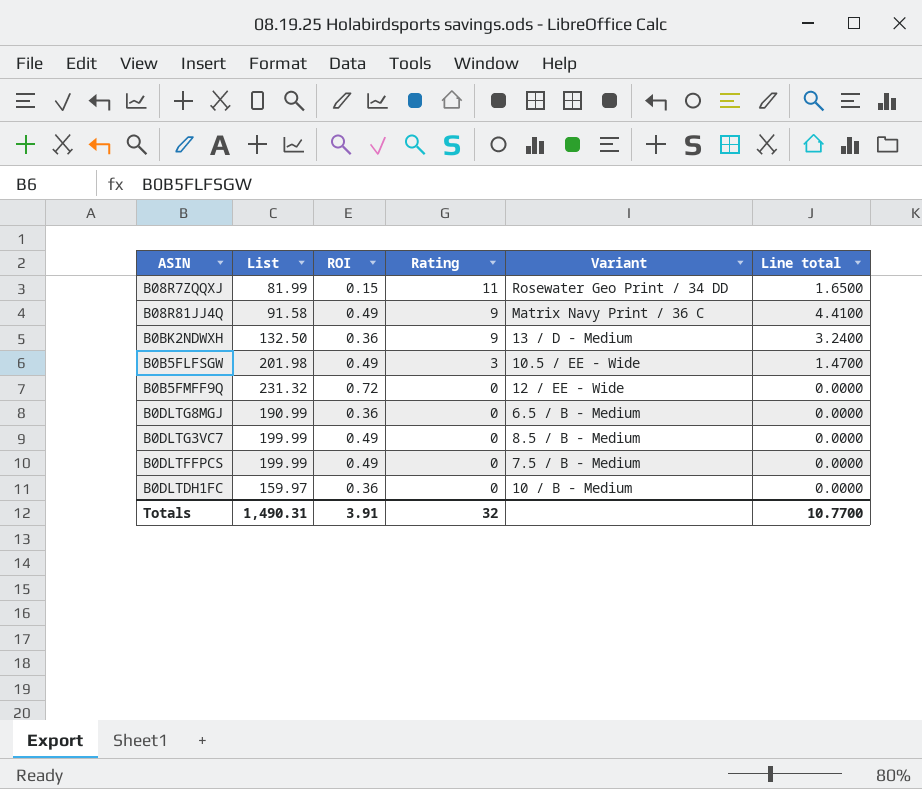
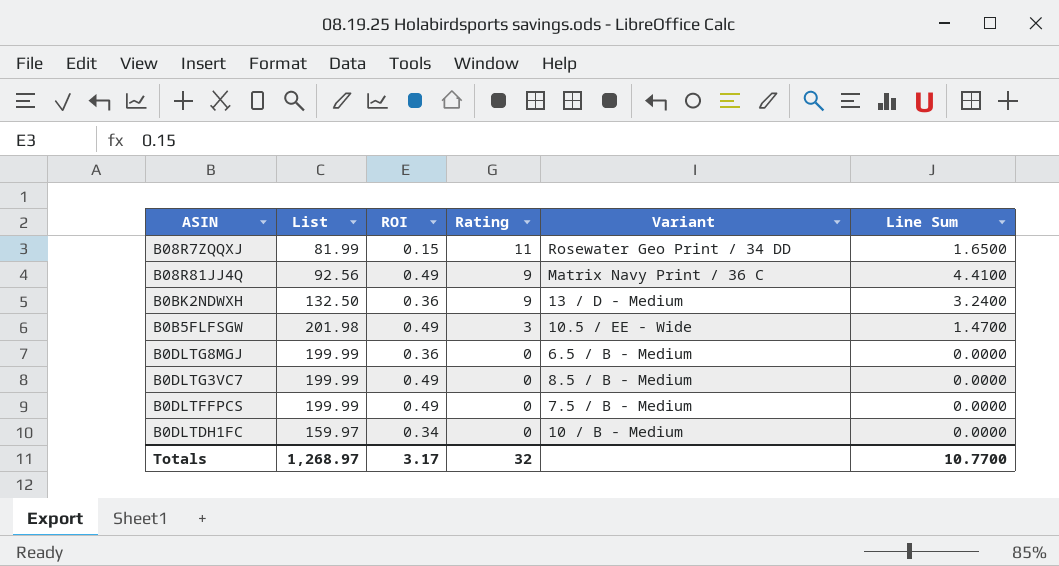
column name: Line total -> Line Sum
row B0B5FMFF9Q: 231.32 | 0.72 | 0 | 12 / EE - Wide | 0.0000 -> none
B08R81JJ4Q | List: 91.58 -> 92.56
B0DLTG8MGJ | List: 190.99 -> 199.99
B0DLTDH1FC | ROI: 0.36 -> 0.34
Totals | List: 1,490.31 -> 1,268.97
Totals | ROI: 3.91 -> 3.17

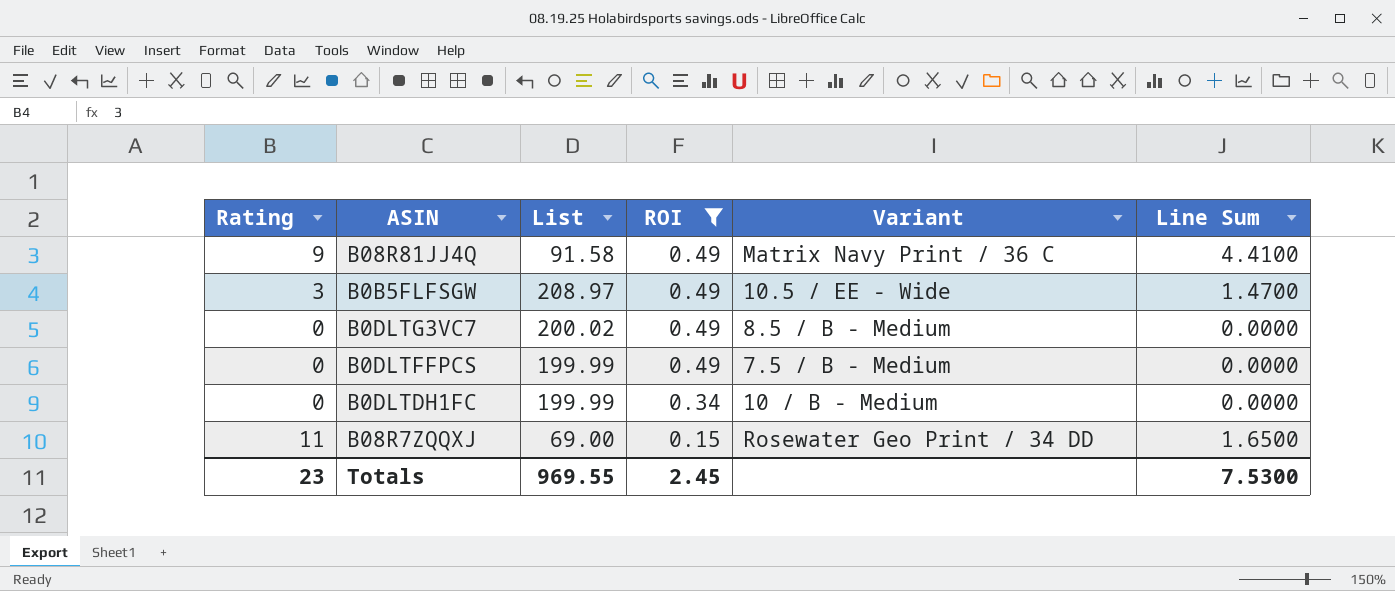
filter: none -> ROI != 0.36
row order: Rating descending -> ROI descending
column Rating | position: 4 -> 1
B08R81JJ4Q | List: 92.56 -> 91.58
B0B5FLFSGW | List: 201.98 -> 208.97
B0DLTG3VC7 | List: 199.99 -> 200.02
B0DLTDH1FC | List: 159.97 -> 199.99
B08R7ZQQXJ | List: 81.99 -> 69.00
Totals | Rating: 32 -> 23
Totals | List: 1,268.97 -> 969.55
Totals | ROI: 3.17 -> 2.45
Totals | Line Sum: 10.7700 -> 7.5300

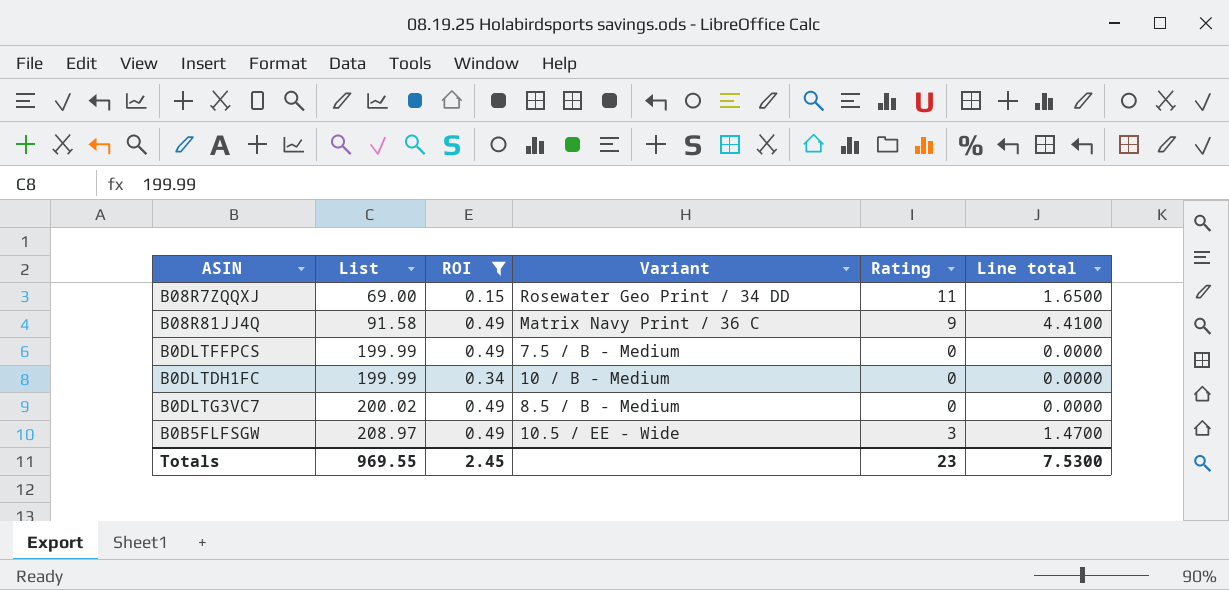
row order: ROI descending -> List ascending
column Rating | position: 1 -> 5
column name: Line Sum -> Line total

